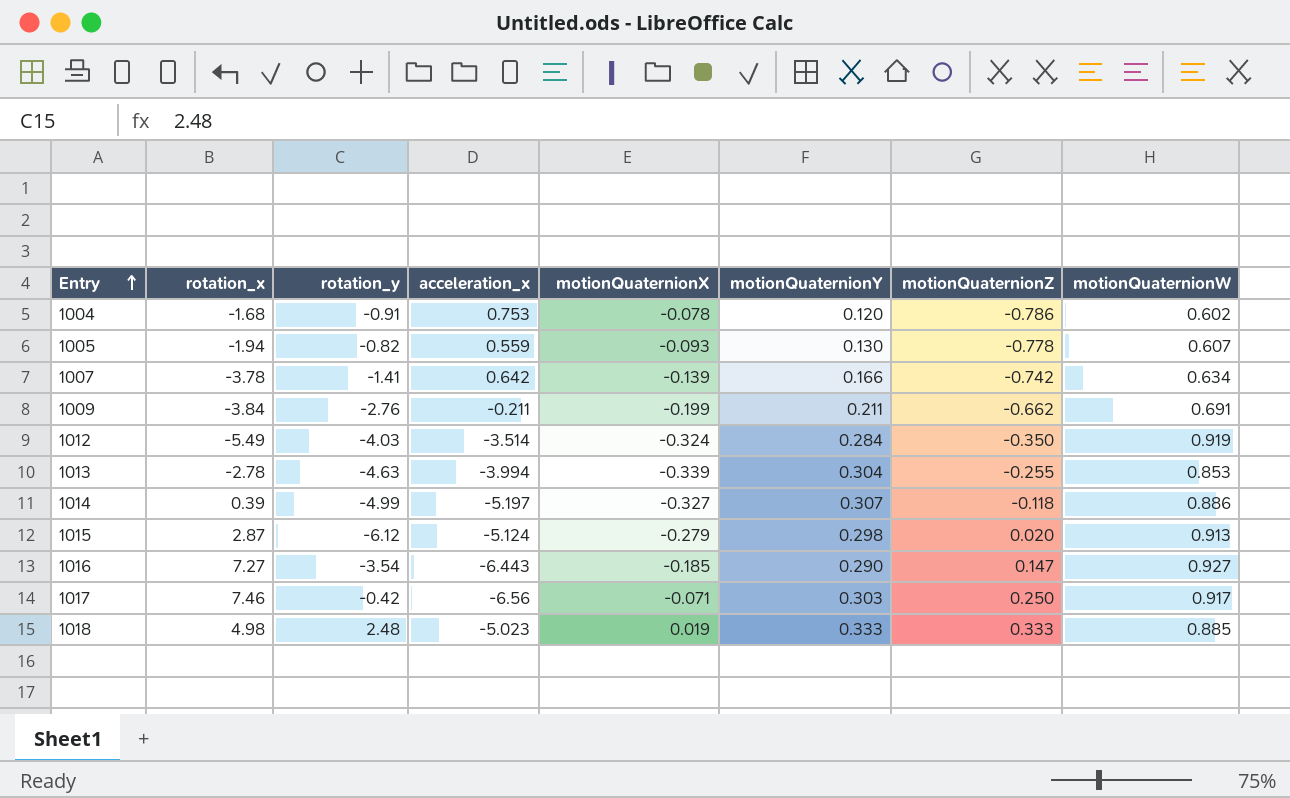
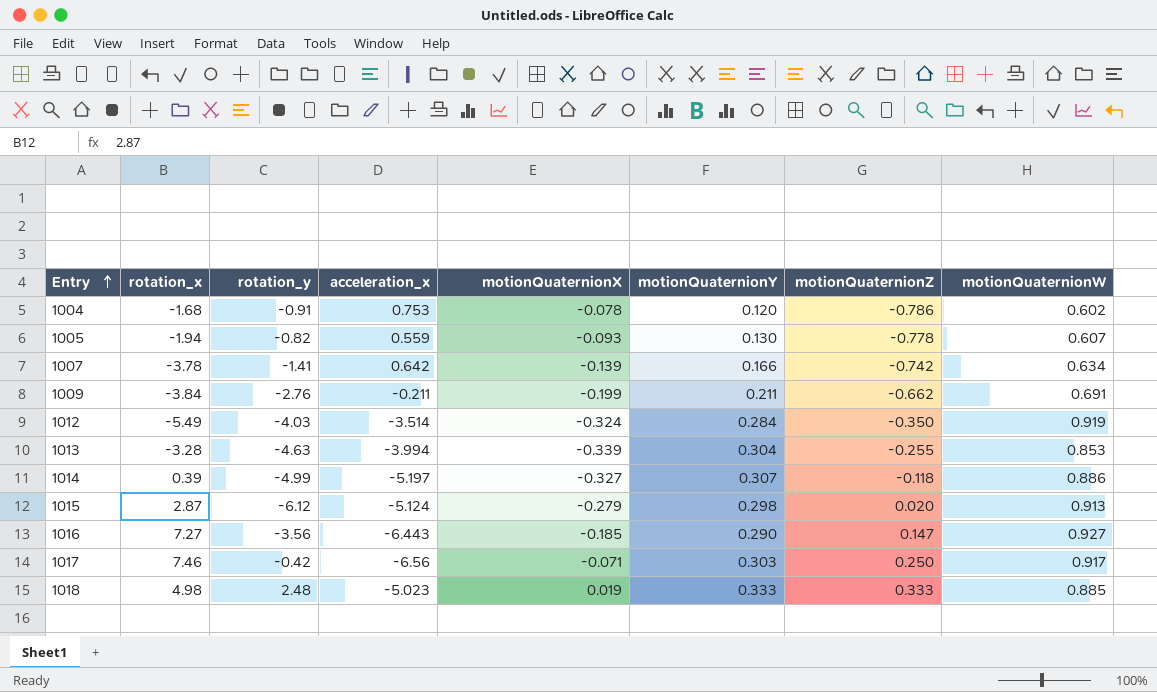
1013 | rotation_x: -2.78 -> -3.28
1016 | rotation_y: -3.54 -> -3.56

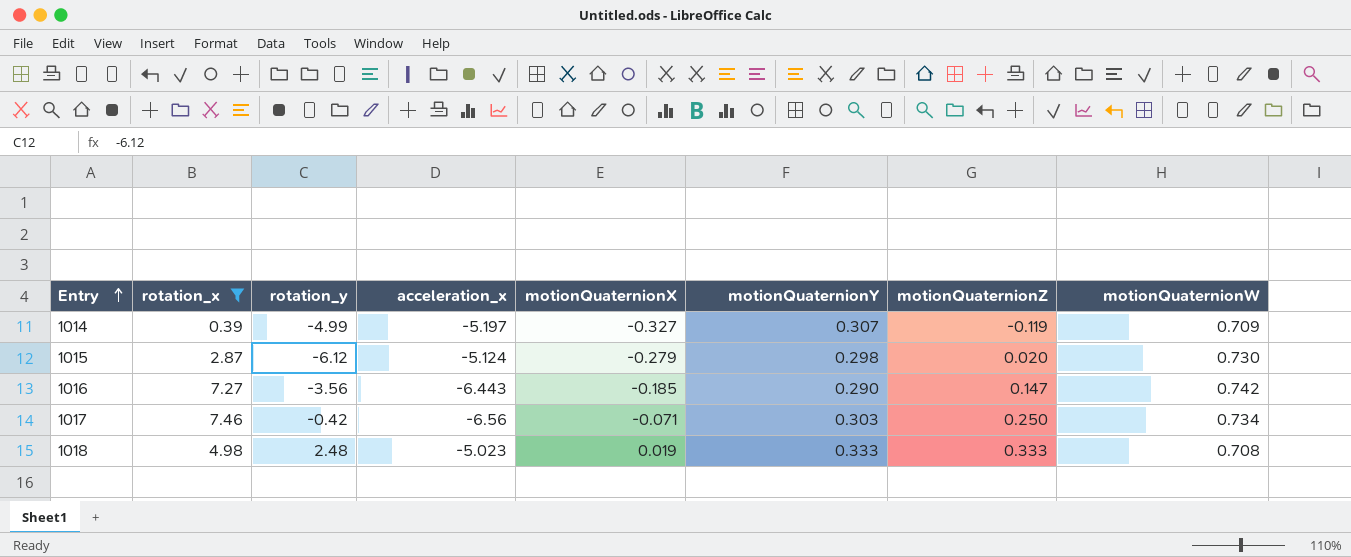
filter: none -> rotation_x >= 0.39
1014 | motionQuaternionZ: -0.118 -> -0.119
1014 | motionQuaternionW: 0.886 -> 0.709
1015 | motionQuaternionW: 0.913 -> 0.730
1016 | motionQuaternionW: 0.927 -> 0.742
1017 | motionQuaternionW: 0.917 -> 0.734
1018 | motionQuaternionW: 0.885 -> 0.708

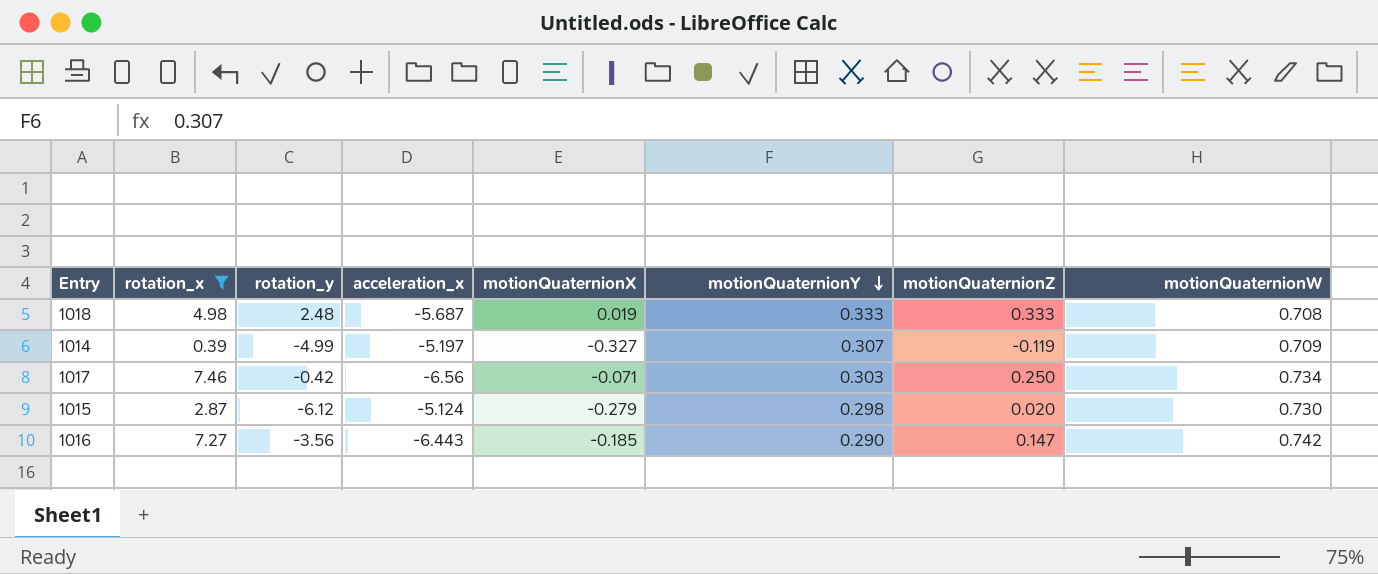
row order: Entry ascending -> motionQuaternionY descending
1018 | acceleration_x: -5.023 -> -5.687

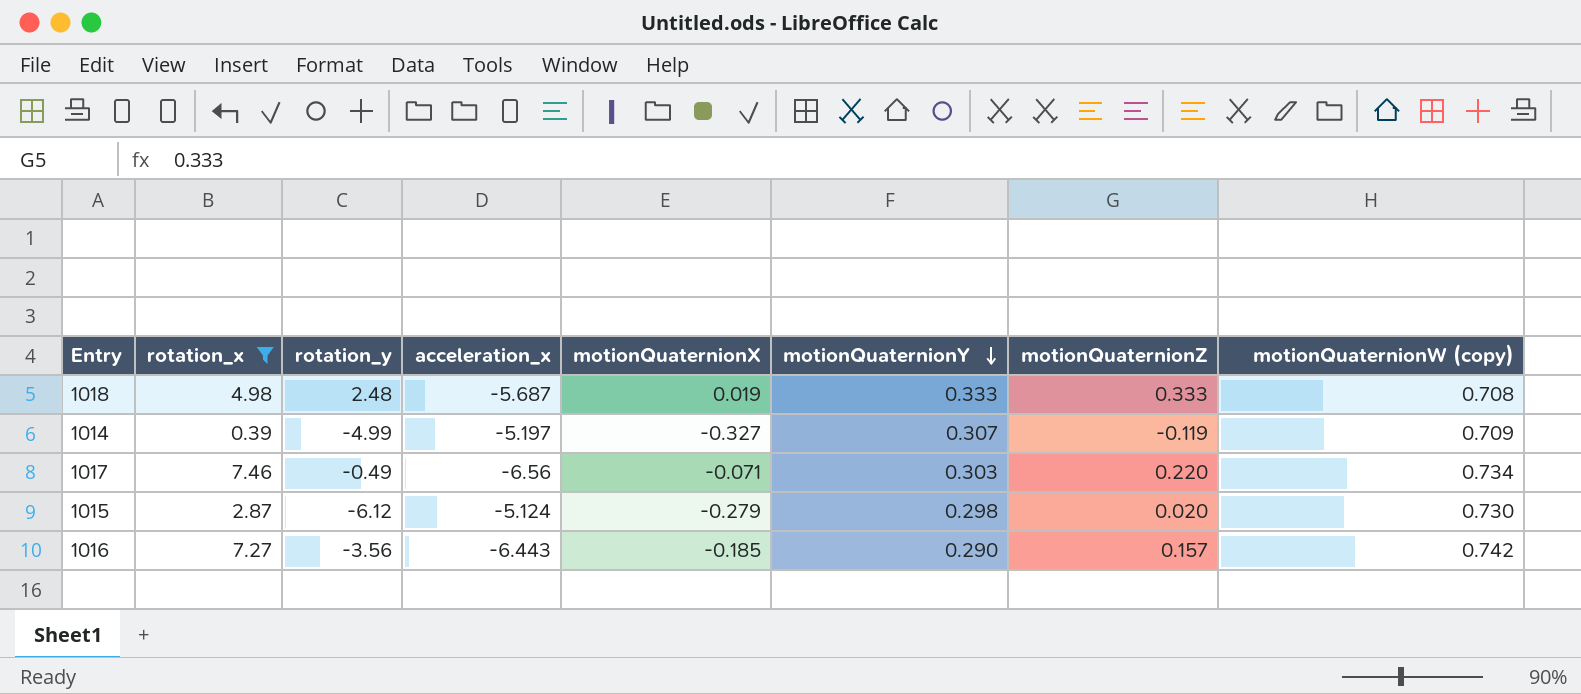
column name: motionQuaternionW -> motionQuaternionW (copy)
1017 | rotation_y: -0.42 -> -0.49
1017 | motionQuaternionZ: 0.250 -> 0.220
1016 | motionQuaternionZ: 0.147 -> 0.157

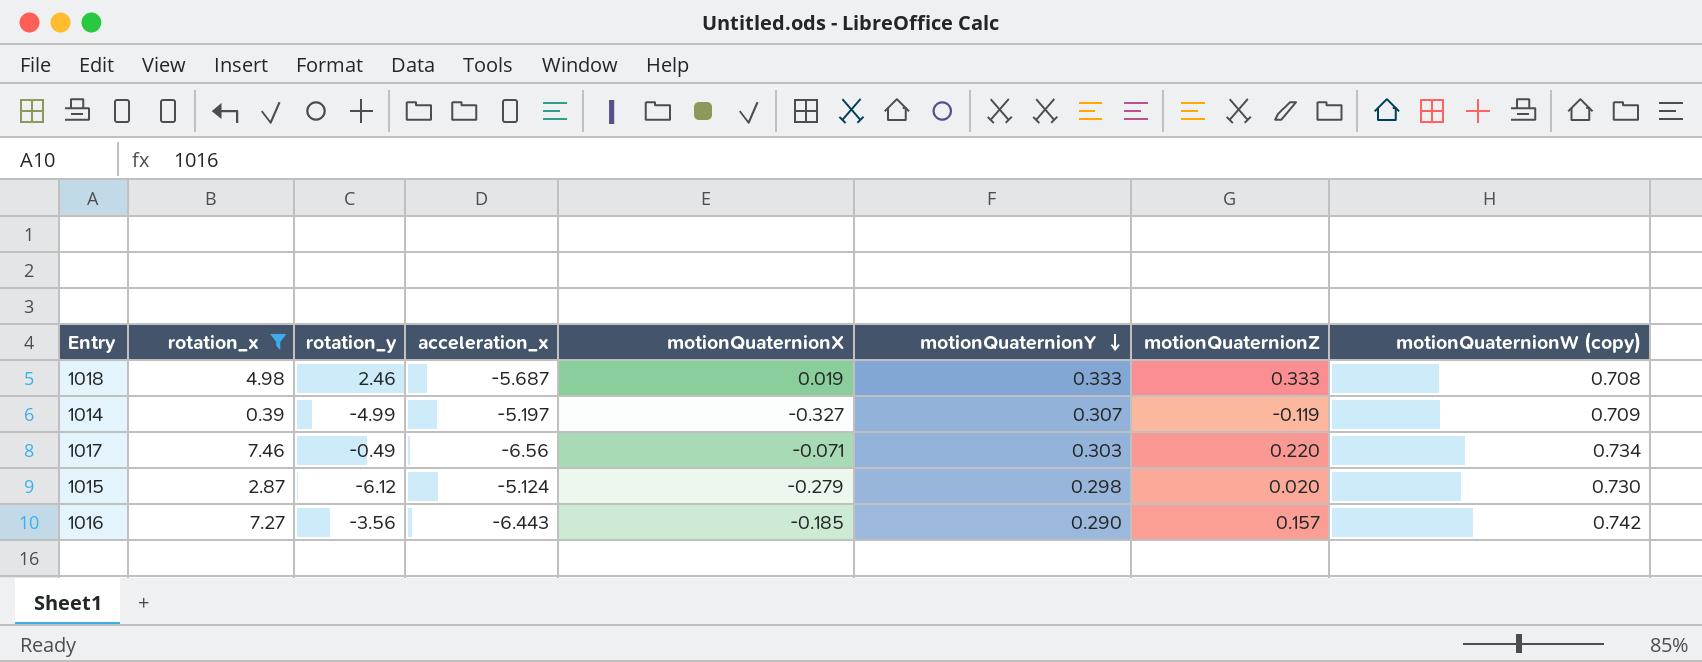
1018 | rotation_y: 2.48 -> 2.46

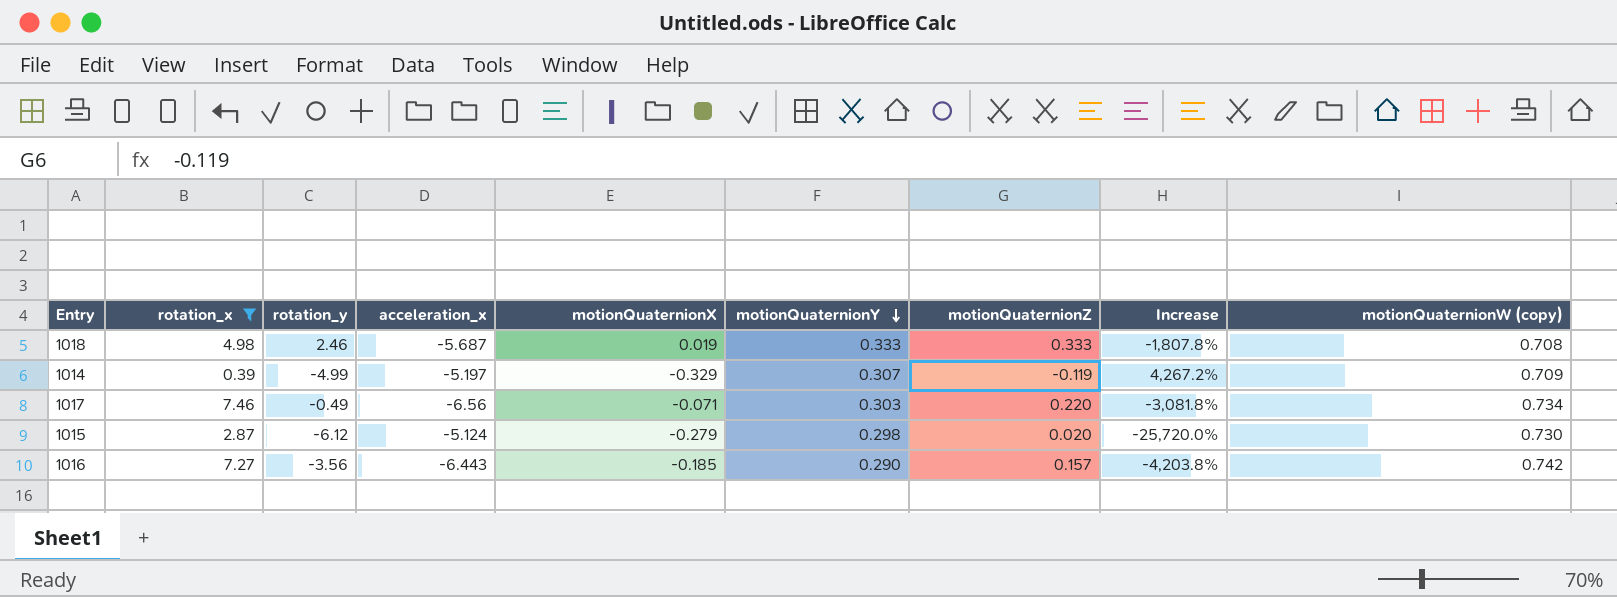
column Increase | formula: none -> ([acceleration_x] - [motionQuaternionZ]) / [motionQuaternionZ]
1014 | motionQuaternionX: -0.327 -> -0.329

